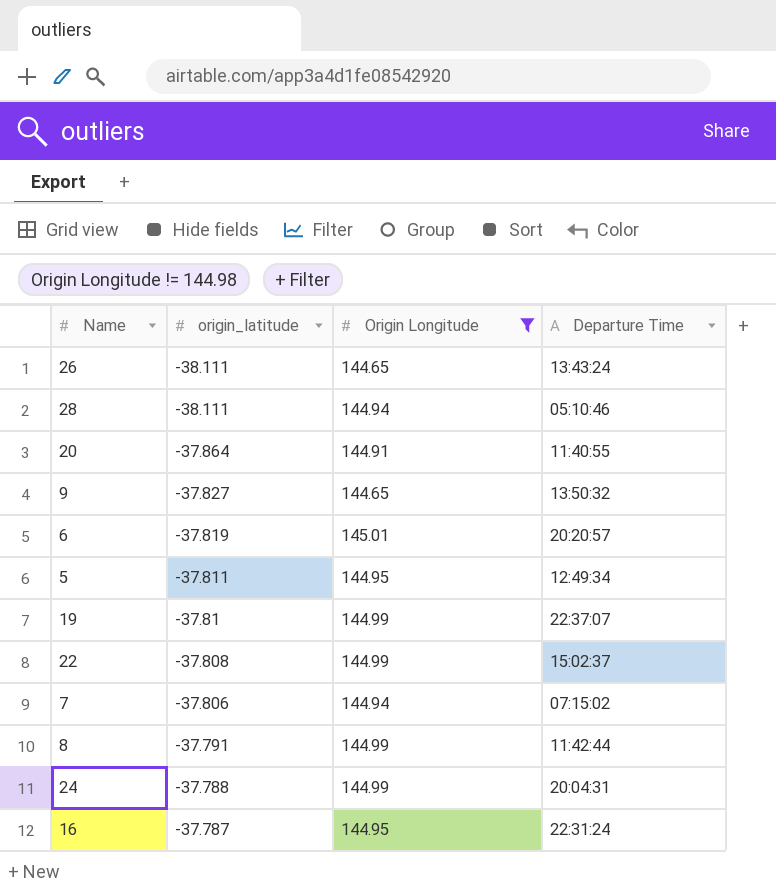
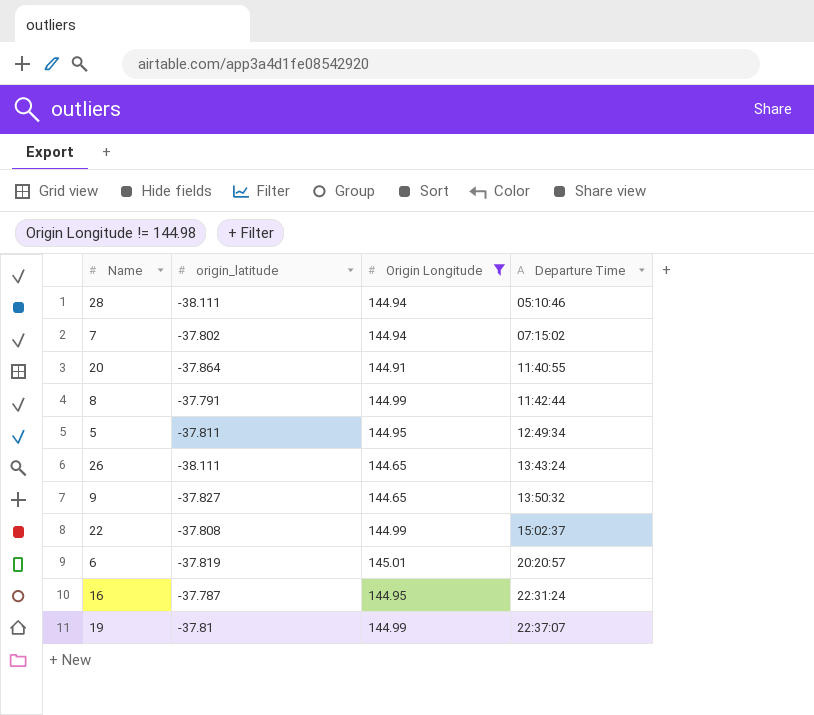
row order: origin_latitude ascending -> Departure Time ascending
row 24: -37.788 | 144.99 | 20:04:31 -> none
7 | origin_latitude: -37.806 -> -37.802

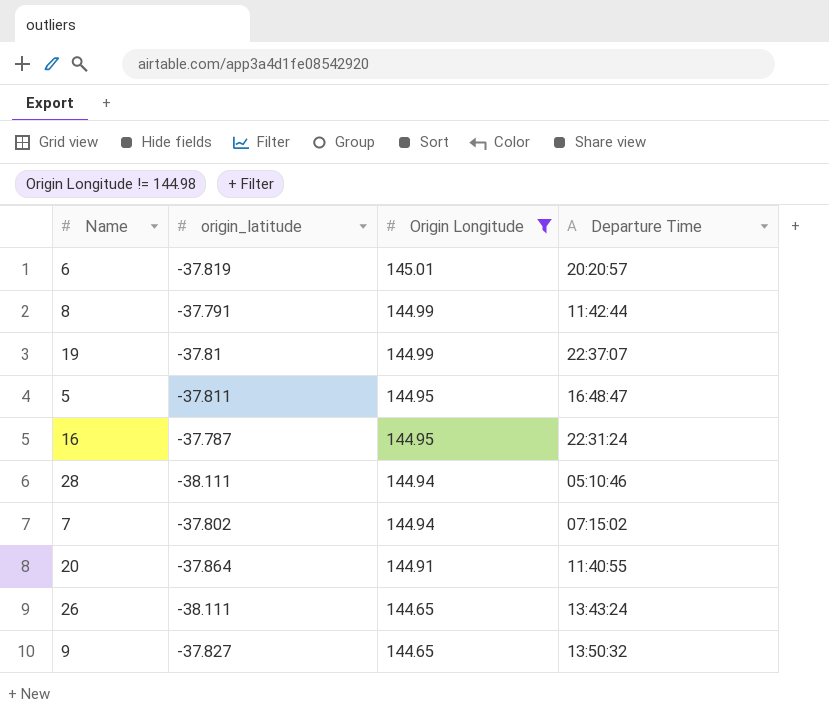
row order: Departure Time ascending -> Origin Longitude descending
row 22: -37.808 | 144.99 | 15:02:37 -> none
5 | Departure Time: 12:49:34 -> 16:48:47

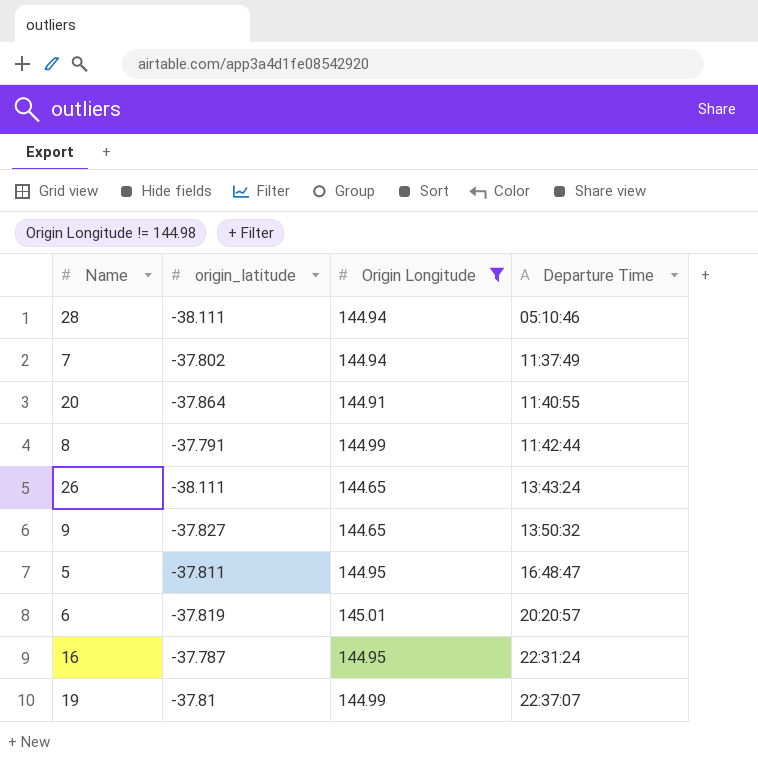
row order: Origin Longitude descending -> Departure Time ascending
7 | Departure Time: 07:15:02 -> 11:37:49

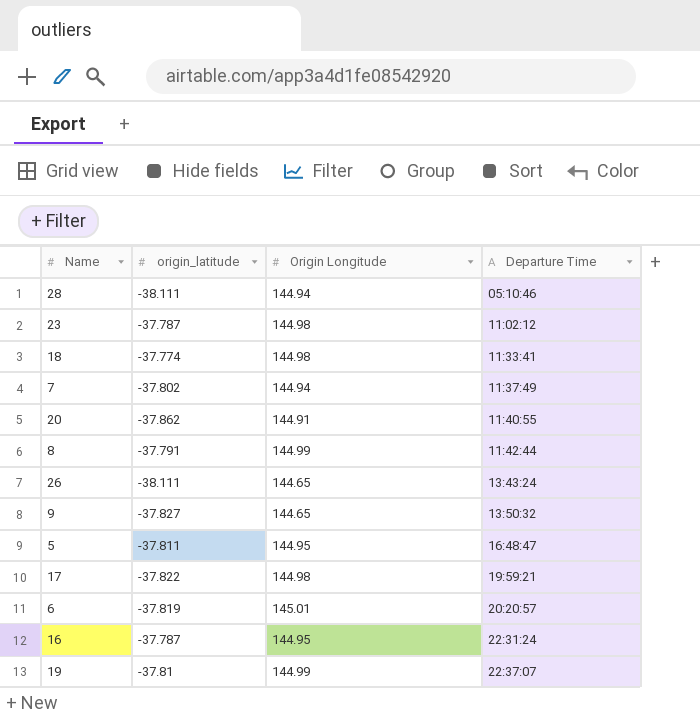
filter: Origin Longitude != 144.98 -> none
20 | origin_latitude: -37.864 -> -37.862

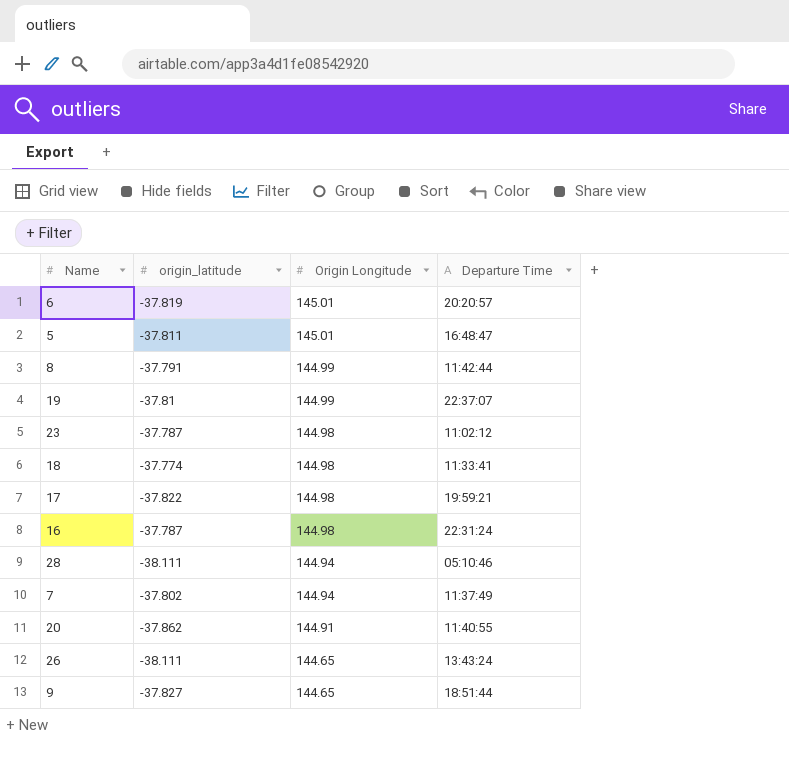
row order: Departure Time ascending -> Origin Longitude descending
5 | Origin Longitude: 144.95 -> 145.01
16 | Origin Longitude: 144.95 -> 144.98
9 | Departure Time: 13:50:32 -> 18:51:44

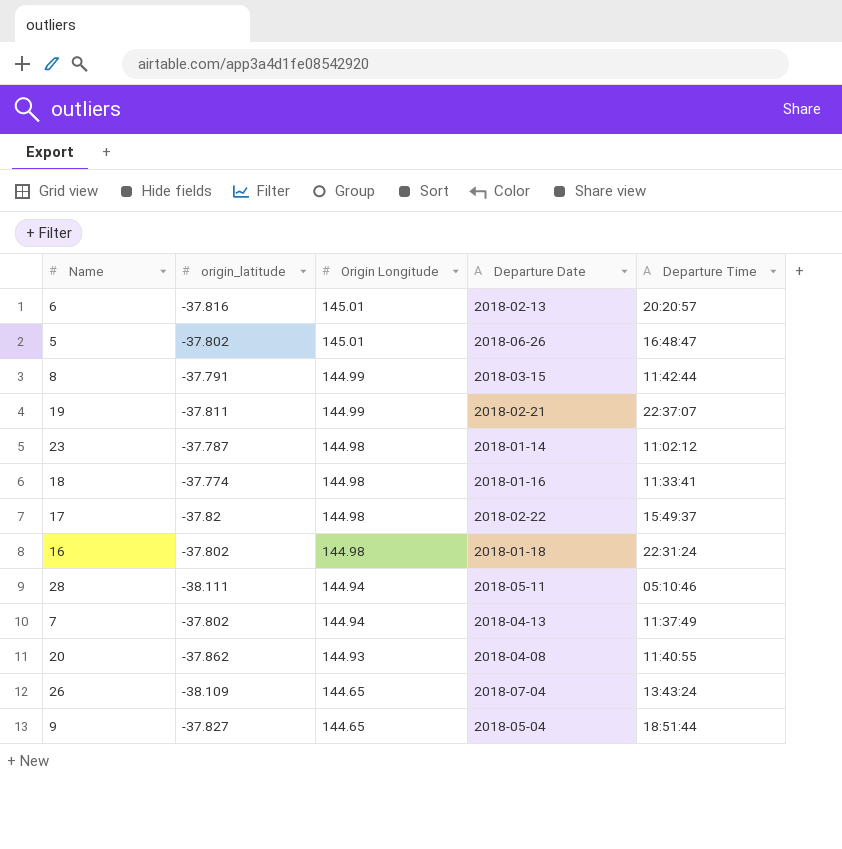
column Departure Date | position: none -> 4
6 | origin_latitude: -37.819 -> -37.816
5 | origin_latitude: -37.811 -> -37.802
19 | origin_latitude: -37.81 -> -37.811
17 | origin_latitude: -37.822 -> -37.82
17 | Departure Time: 19:59:21 -> 15:49:37
16 | origin_latitude: -37.787 -> -37.802
20 | Origin Longitude: 144.91 -> 144.93
26 | origin_latitude: -38.111 -> -38.109

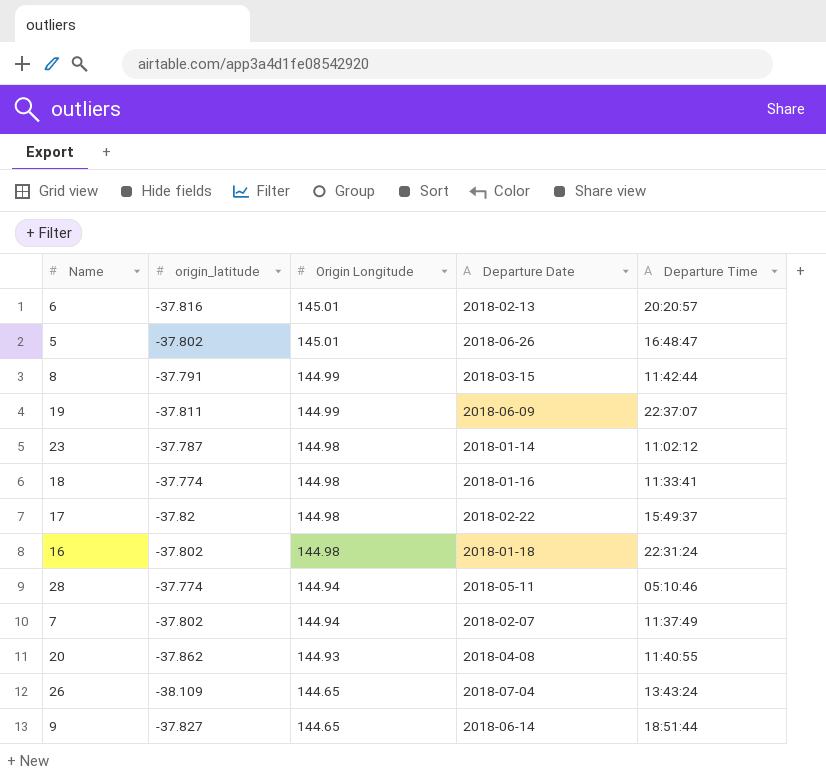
19 | Departure Date: 2018-02-21 -> 2018-06-09
28 | origin_latitude: -38.111 -> -37.774
7 | Departure Date: 2018-04-13 -> 2018-02-07
9 | Departure Date: 2018-05-04 -> 2018-06-14

